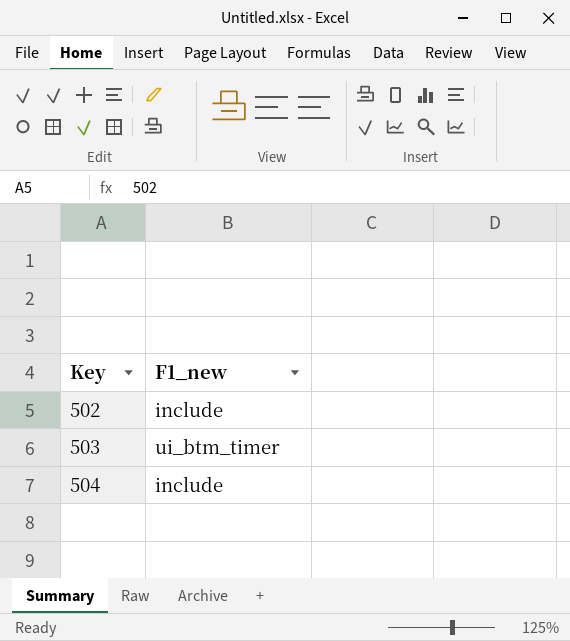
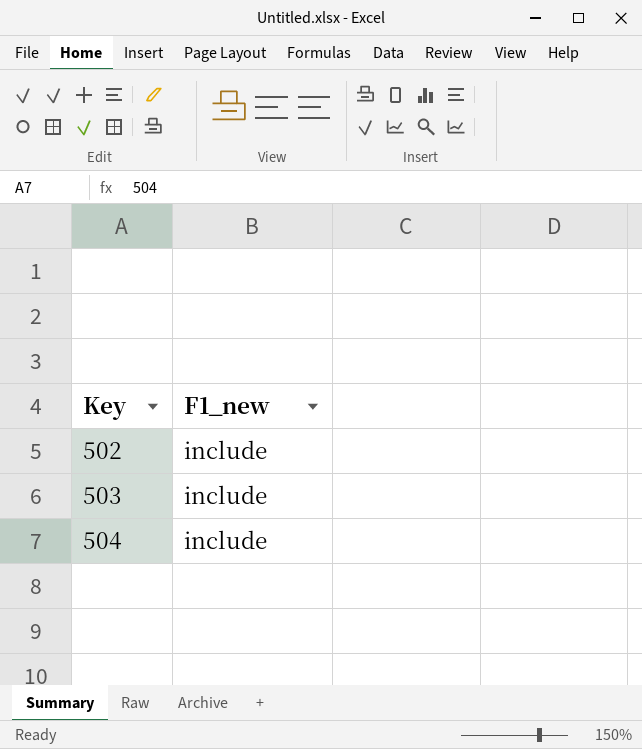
503 | F1_new: ui_btm_timer -> include

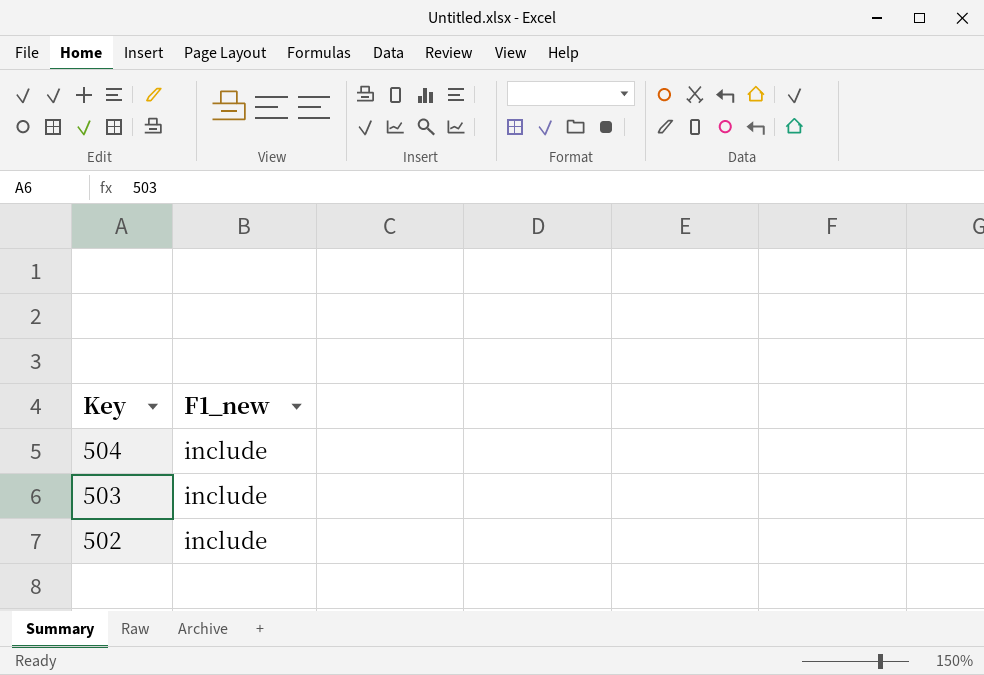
row order: Key ascending -> Key descending

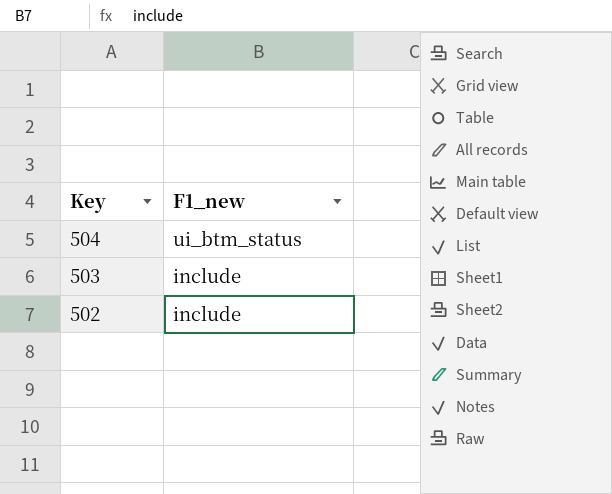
504 | F1_new: include -> ui_btm_status

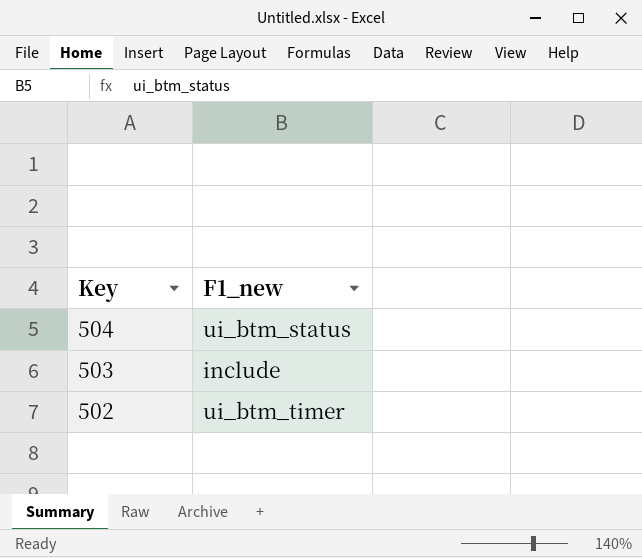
502 | F1_new: include -> ui_btm_timer

